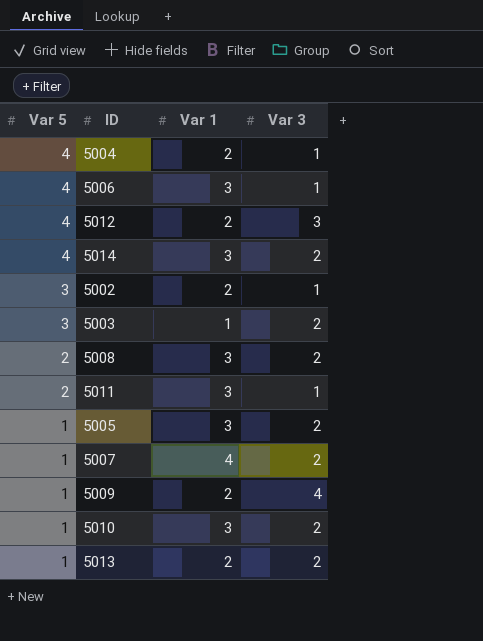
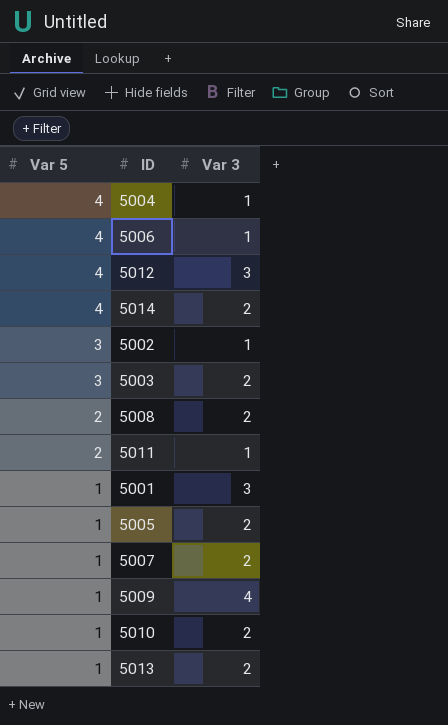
column Var 1 | position: 3 -> none
row 5001: none -> 1 | 3

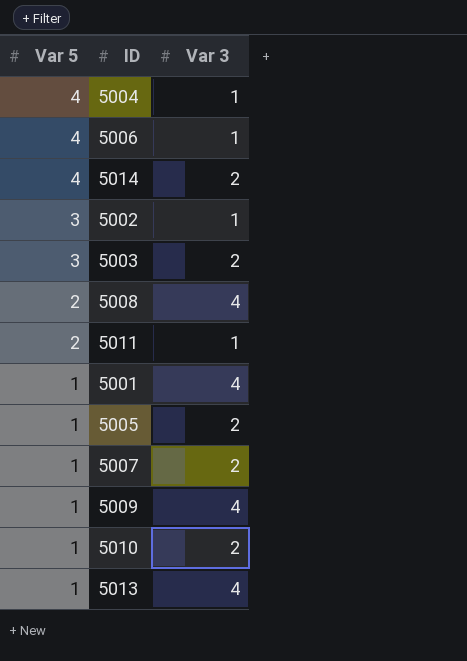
row 5012: 4 | 3 -> none
5008 | Var 3: 2 -> 4
5001 | Var 3: 3 -> 4
5013 | Var 3: 2 -> 4

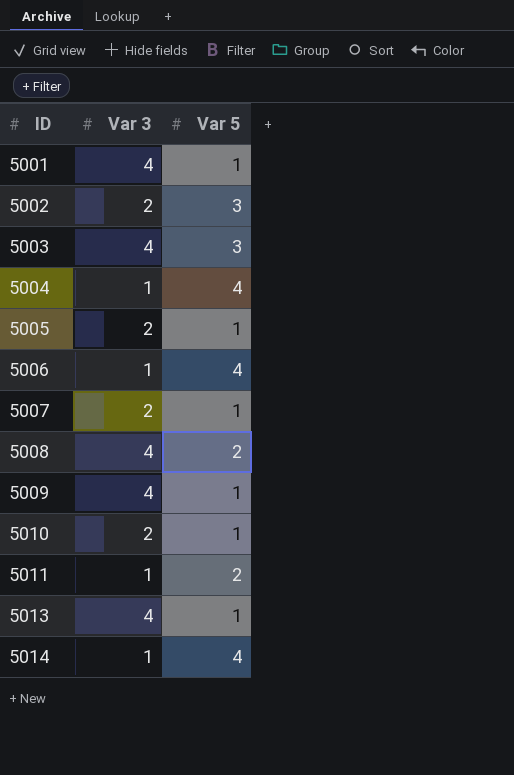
row order: Var 5 descending -> ID ascending
column Var 5 | position: 1 -> 3
5002 | Var 3: 1 -> 2
5003 | Var 3: 2 -> 4
5014 | Var 3: 2 -> 1

